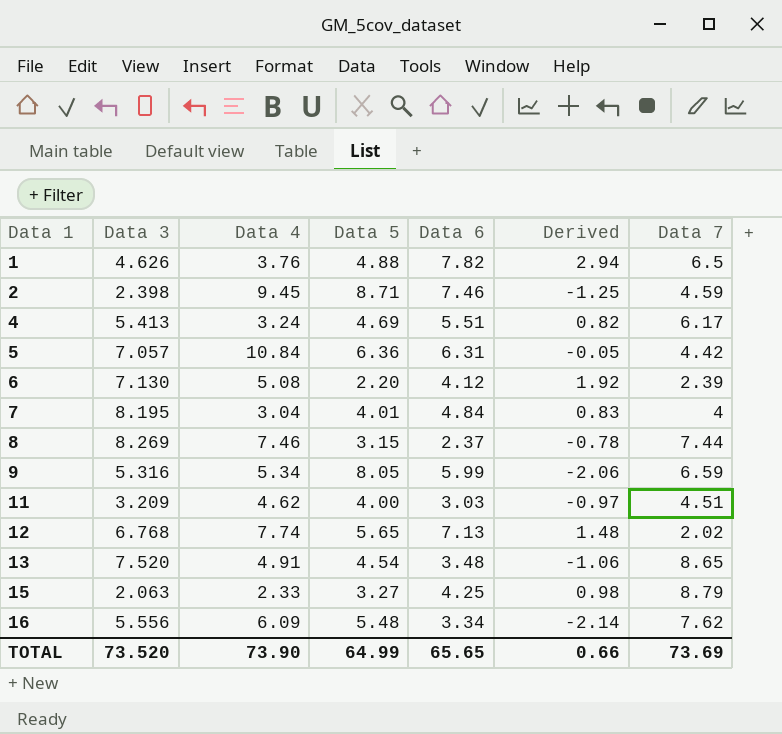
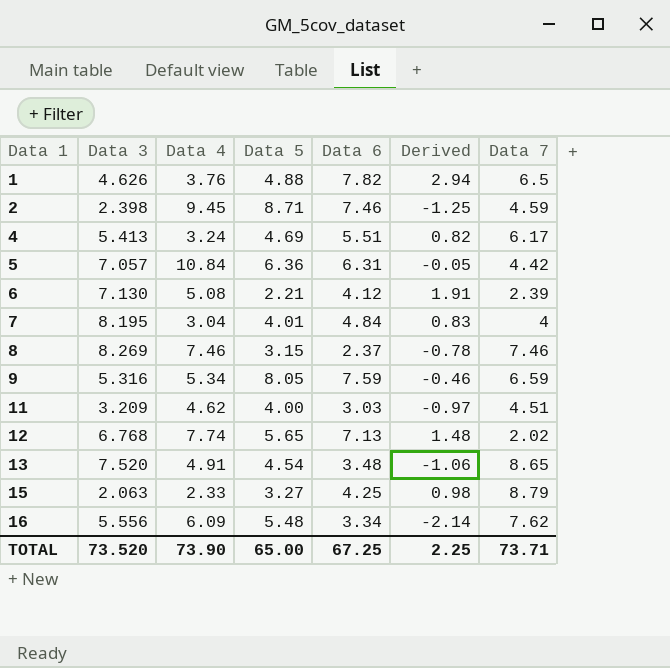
6 | Data 5: 2.20 -> 2.21
6 | Derived: 1.92 -> 1.91
8 | Data 7: 7.44 -> 7.46
9 | Data 6: 5.99 -> 7.59
9 | Derived: -2.06 -> -0.46
TOTAL | Data 5: 64.99 -> 65.00
TOTAL | Data 6: 65.65 -> 67.25
TOTAL | Derived: 0.66 -> 2.25
TOTAL | Data 7: 73.69 -> 73.71

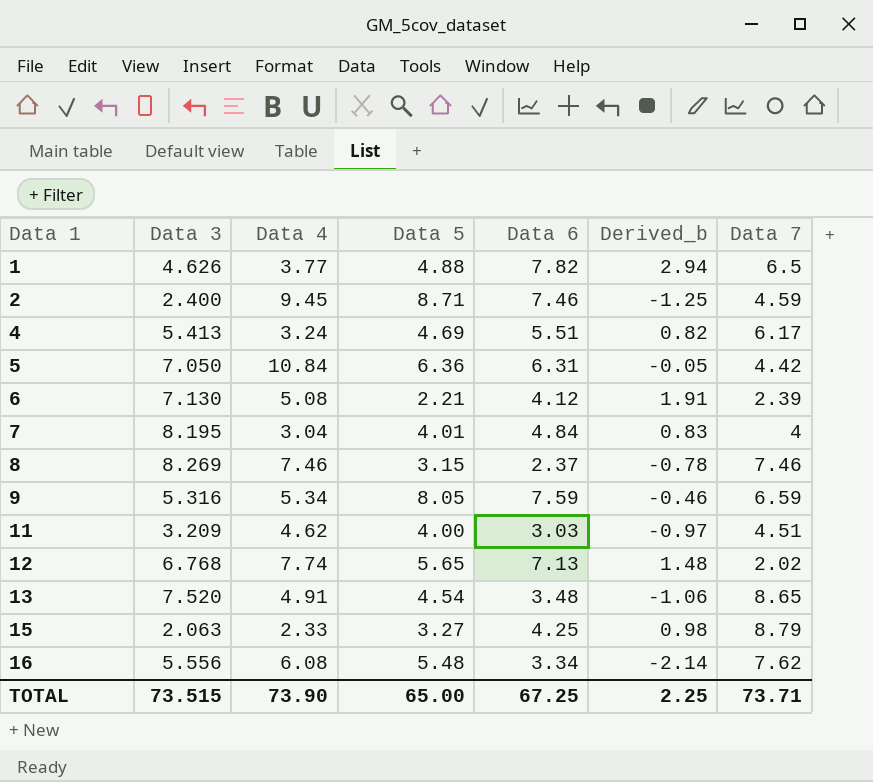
column name: Derived -> Derived_b
1 | Data 4: 3.76 -> 3.77
2 | Data 3: 2.398 -> 2.400
5 | Data 3: 7.057 -> 7.050
16 | Data 4: 6.09 -> 6.08
TOTAL | Data 3: 73.520 -> 73.515

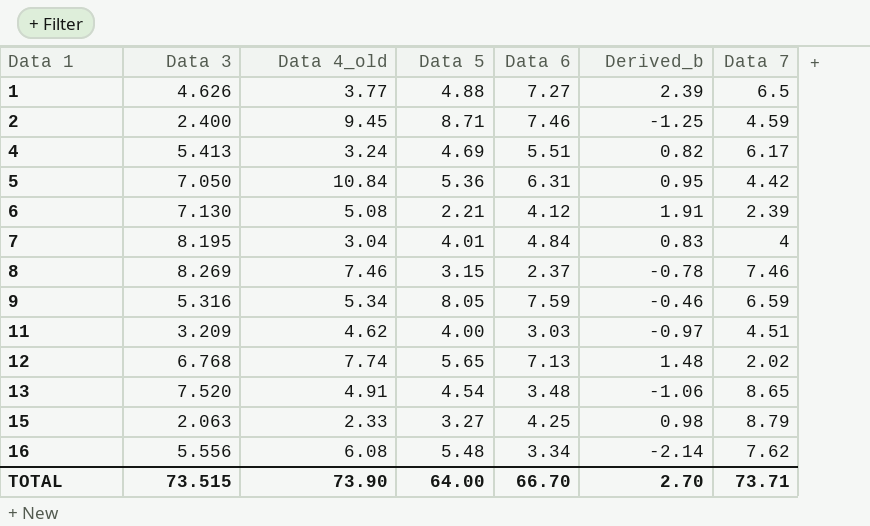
column name: Data 4 -> Data 4_old
1 | Data 6: 7.82 -> 7.27
1 | Derived_b: 2.94 -> 2.39
5 | Data 5: 6.36 -> 5.36
5 | Derived_b: -0.05 -> 0.95
TOTAL | Data 5: 65.00 -> 64.00
TOTAL | Data 6: 67.25 -> 66.70
TOTAL | Derived_b: 2.25 -> 2.70

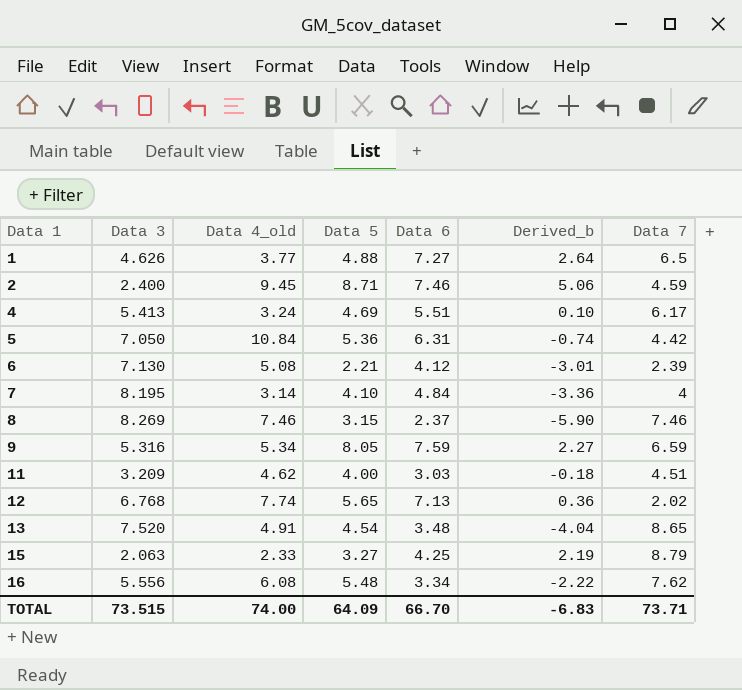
column Derived_b | formula: [Data 6] - [Data 5] -> [Data 6] - [Data 3]
7 | Data 4_old: 3.04 -> 3.14
7 | Data 5: 4.01 -> 4.10
TOTAL | Data 4_old: 73.90 -> 74.00
TOTAL | Data 5: 64.00 -> 64.09
TOTAL | Derived_b: 2.70 -> -6.83

